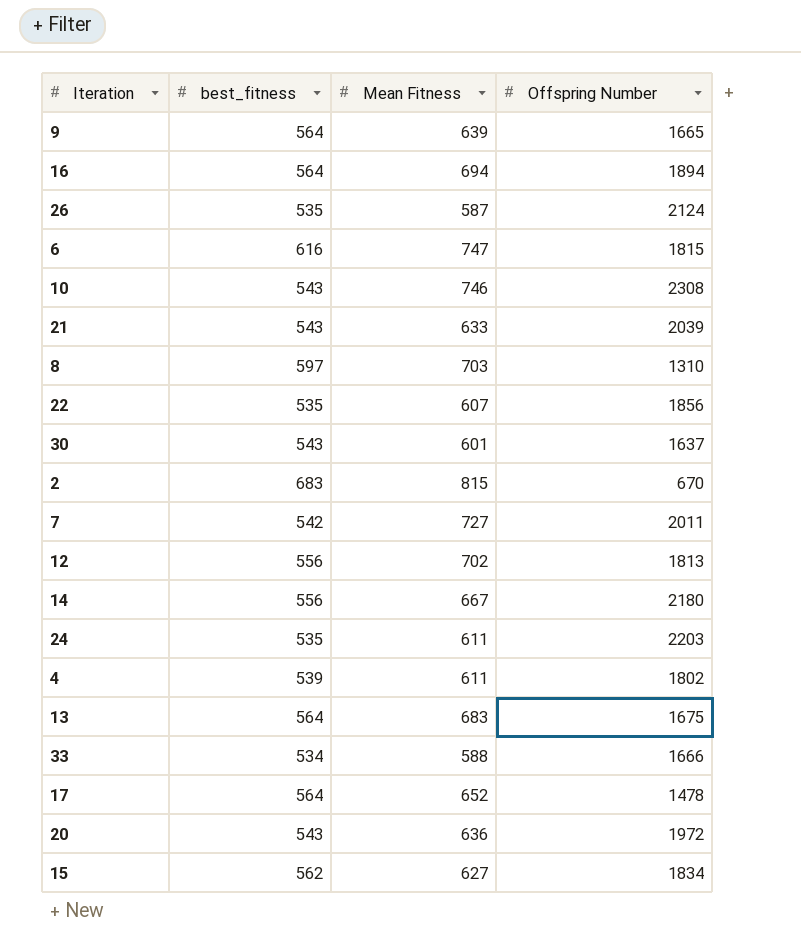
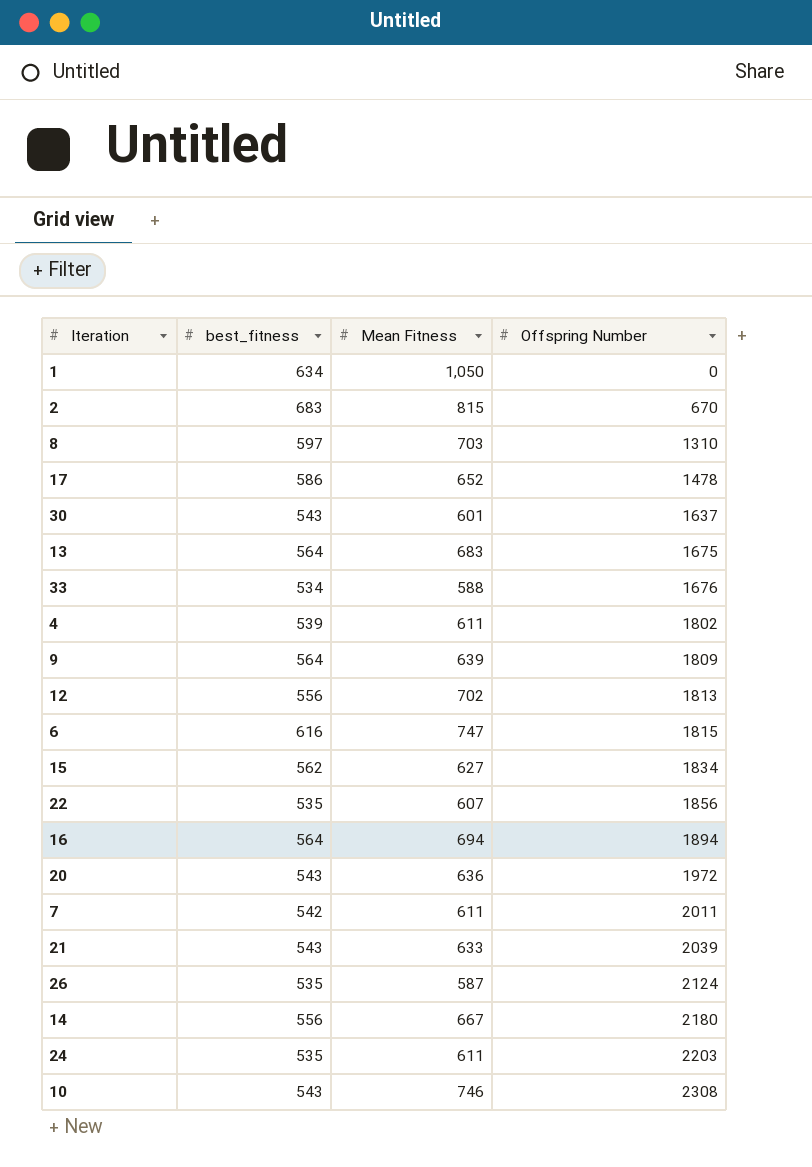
row order: none -> Offspring Number ascending
row 1: none -> 634 | 1,050 | 0
17 | best_fitness: 564 -> 586
33 | Offspring Number: 1666 -> 1676
9 | Offspring Number: 1665 -> 1809
7 | Mean Fitness: 727 -> 611

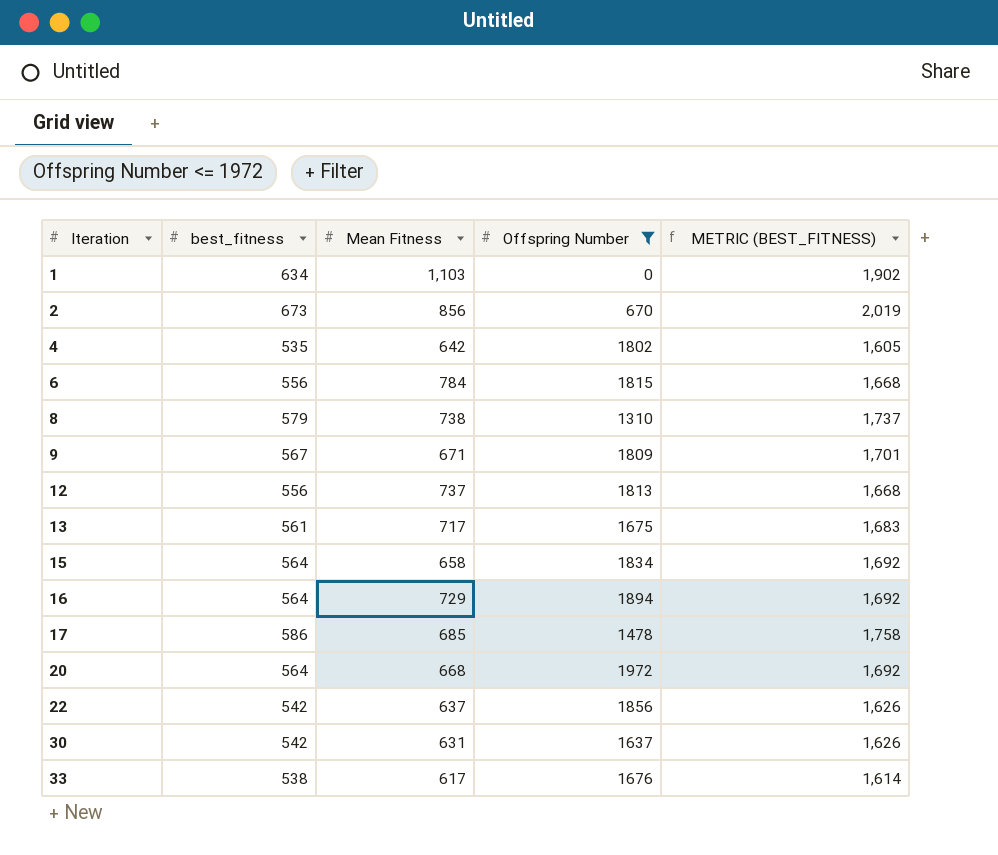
filter: none -> Offspring Number <= 1972
row order: Offspring Number ascending -> Iteration ascending
column METRIC (BEST_FITNESS) | formula: none -> [best_fitness] * 3
1 | Mean Fitness: 1,050 -> 1,103
2 | best_fitness: 683 -> 673
2 | Mean Fitness: 815 -> 856
4 | best_fitness: 539 -> 535
4 | Mean Fitness: 611 -> 642
6 | best_fitness: 616 -> 556
6 | Mean Fitness: 747 -> 784
8 | best_fitness: 597 -> 579
8 | Mean Fitness: 703 -> 738
9 | best_fitness: 564 -> 567
9 | Mean Fitness: 639 -> 671
12 | Mean Fitness: 702 -> 737
13 | best_fitness: 564 -> 561
13 | Mean Fitness: 683 -> 717
15 | best_fitness: 562 -> 564
15 | Mean Fitness: 627 -> 658
16 | Mean Fitness: 694 -> 729
17 | Mean Fitness: 652 -> 685
20 | best_fitness: 543 -> 564
20 | Mean Fitness: 636 -> 668
22 | best_fitness: 535 -> 542
22 | Mean Fitness: 607 -> 637
30 | best_fitness: 543 -> 542
30 | Mean Fitness: 601 -> 631
33 | best_fitness: 534 -> 538
33 | Mean Fitness: 588 -> 617

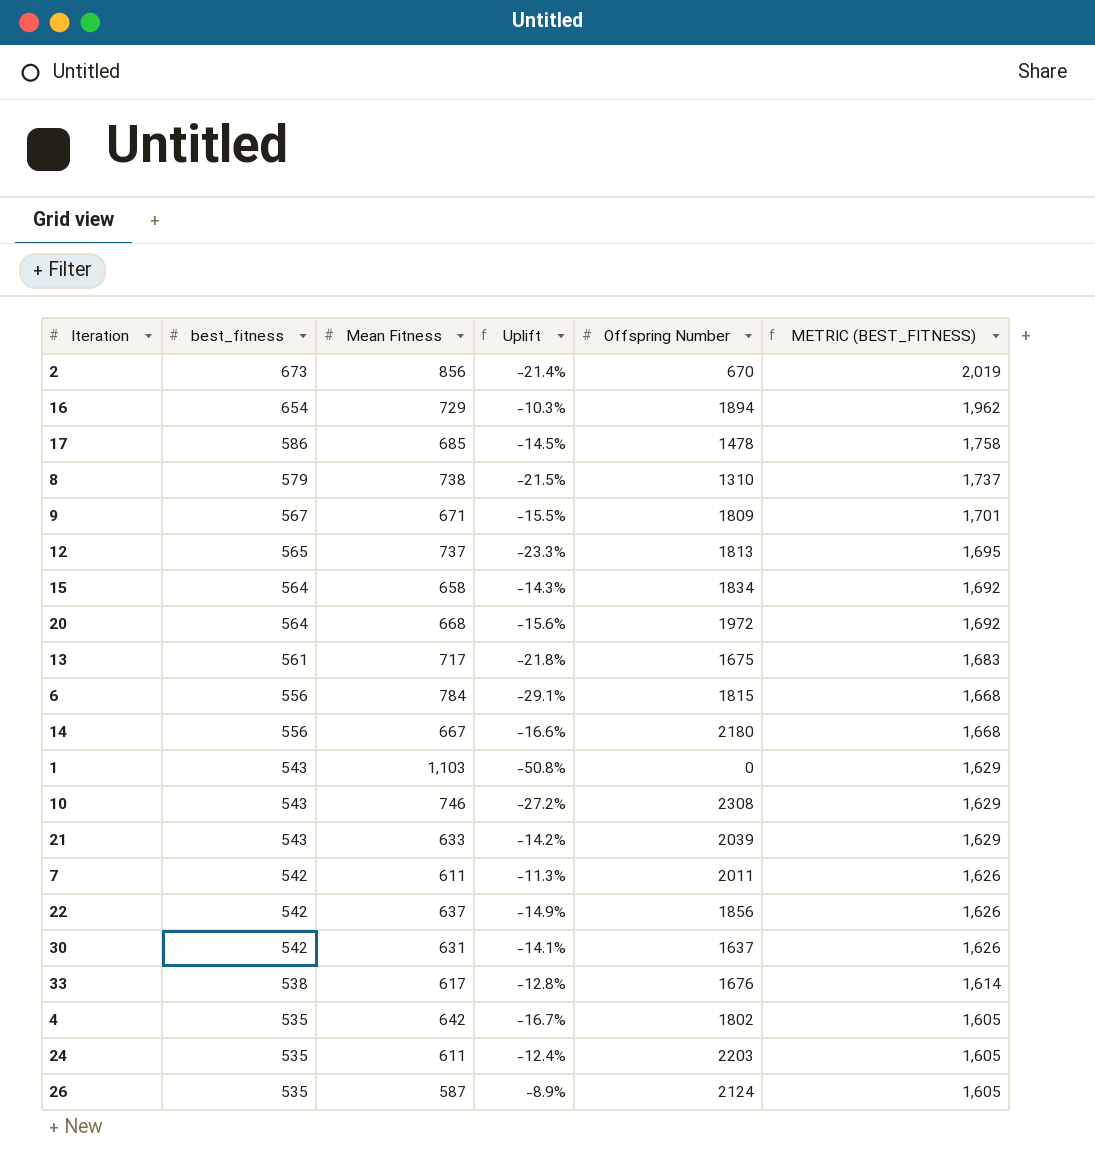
filter: Offspring Number <= 1972 -> none
row order: Iteration ascending -> best_fitness descending
column Uplift | formula: none -> ([best_fitness] - [Mean Fitness]) / [Mean Fitness]
16 | best_fitness: 564 -> 654
16 | METRIC (BEST_FITNESS): 1,692 -> 1,962
12 | best_fitness: 556 -> 565
12 | METRIC (BEST_FITNESS): 1,668 -> 1,695
1 | best_fitness: 634 -> 543
1 | METRIC (BEST_FITNESS): 1,902 -> 1,629

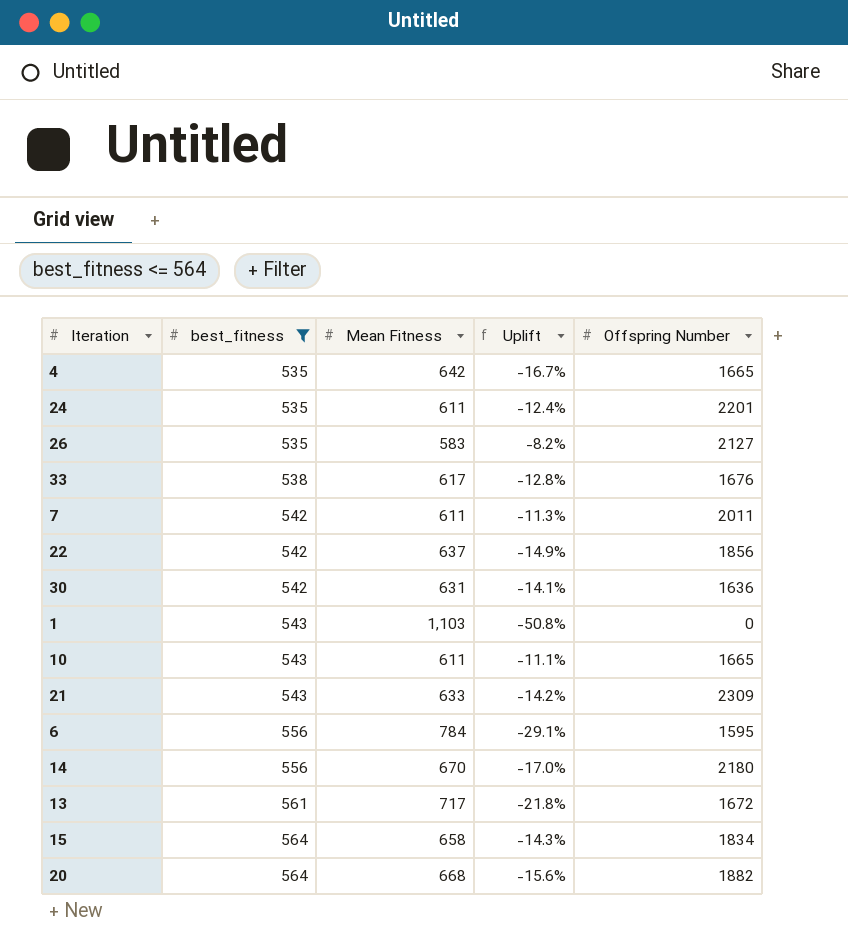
filter: none -> best_fitness <= 564
row order: best_fitness descending -> best_fitness ascending
column METRIC (BEST_FITNESS) | formula: [best_fitness] * 3 -> none
4 | Offspring Number: 1802 -> 1665
24 | Offspring Number: 2203 -> 2201
26 | Mean Fitness: 587 -> 583
26 | Uplift: -8.9% -> -8.2%
26 | Offspring Number: 2124 -> 2127
30 | Offspring Number: 1637 -> 1636
10 | Mean Fitness: 746 -> 611
10 | Uplift: -27.2% -> -11.1%
10 | Offspring Number: 2308 -> 1665
21 | Offspring Number: 2039 -> 2309
6 | Offspring Number: 1815 -> 1595
14 | Mean Fitness: 667 -> 670
14 | Uplift: -16.6% -> -17.0%
13 | Offspring Number: 1675 -> 1672
20 | Offspring Number: 1972 -> 1882

